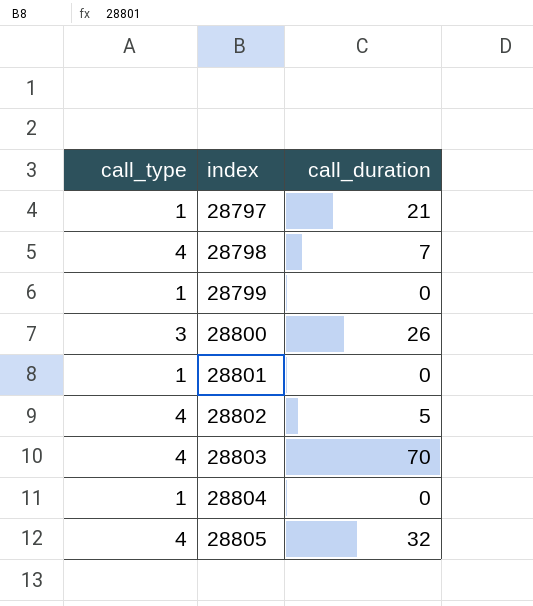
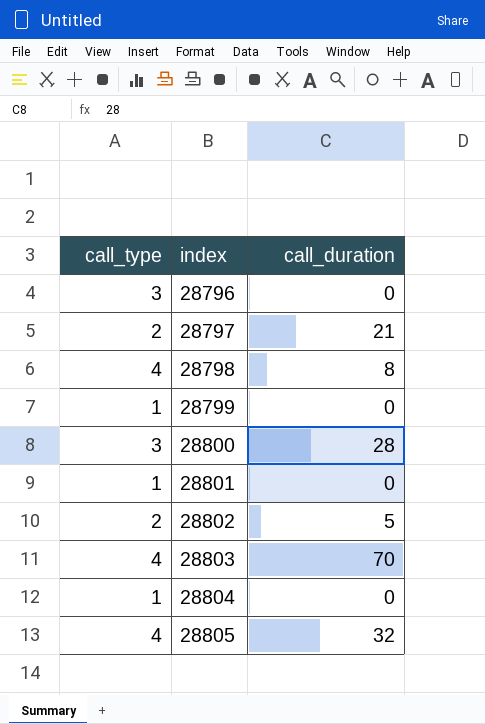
row 28796: none -> 3 | 0
28797 | call_type: 1 -> 2
28798 | call_duration: 7 -> 8
28800 | call_duration: 26 -> 28
28802 | call_type: 4 -> 2

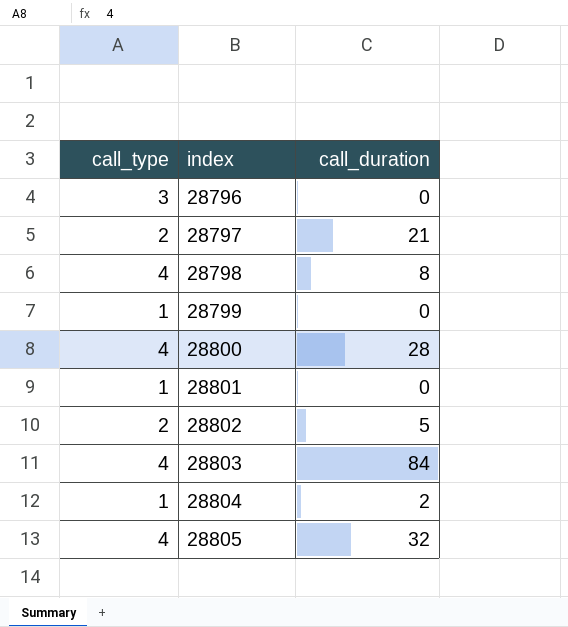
28800 | call_type: 3 -> 4
28803 | call_duration: 70 -> 84
28804 | call_duration: 0 -> 2

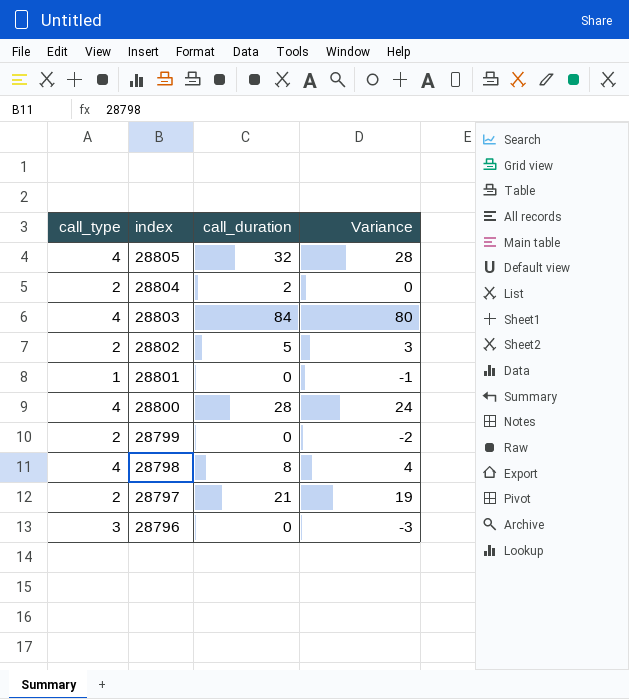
row order: index ascending -> index descending
column Variance | formula: none -> [call_duration] - [call_type]
28804 | call_type: 1 -> 2
28799 | call_type: 1 -> 2

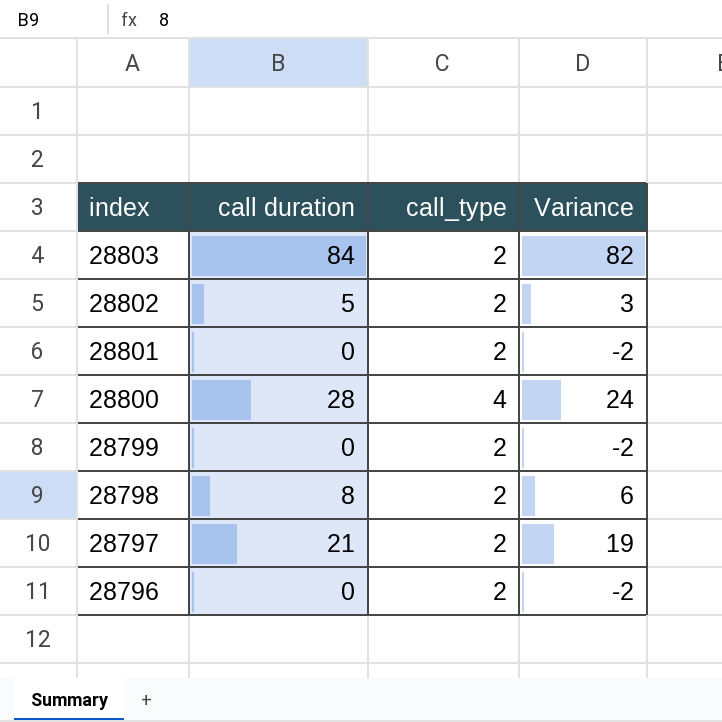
column name: call_duration -> call duration
column call_type | position: 1 -> 3
row 28805: 4 | 32 | 28 -> none
row 28804: 2 | 2 | 0 -> none
28803 | call_type: 4 -> 2
28803 | Variance: 80 -> 82
28801 | call_type: 1 -> 2
28801 | Variance: -1 -> -2
28798 | call_type: 4 -> 2
28798 | Variance: 4 -> 6
28796 | call_type: 3 -> 2
28796 | Variance: -3 -> -2

